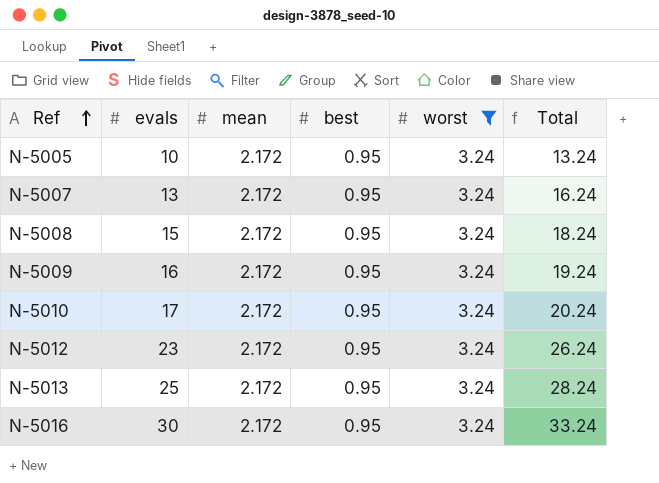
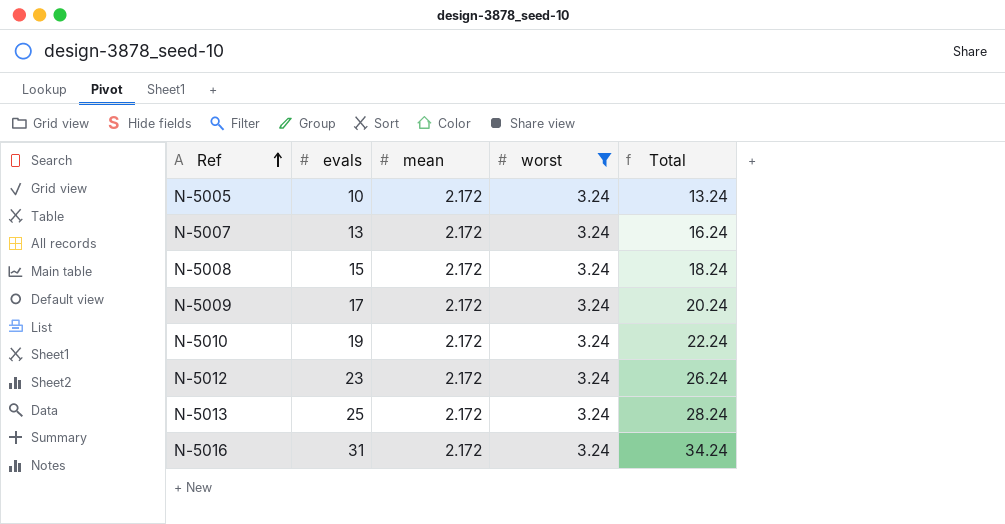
column best | position: 4 -> none
N-5009 | evals: 16 -> 17
N-5009 | Total: 19.24 -> 20.24
N-5010 | evals: 17 -> 19
N-5010 | Total: 20.24 -> 22.24
N-5016 | evals: 30 -> 31
N-5016 | Total: 33.24 -> 34.24

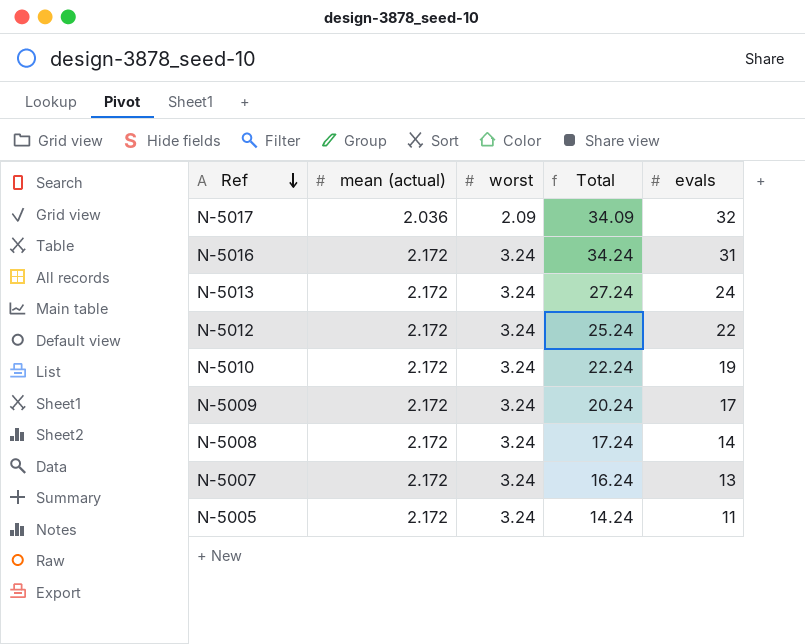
filter: worst = 3.24 -> none
row order: Ref ascending -> Ref descending
column name: mean -> mean (actual)
column evals | position: 2 -> 5
N-5013 | Total: 28.24 -> 27.24
N-5013 | evals: 25 -> 24
N-5012 | Total: 26.24 -> 25.24
N-5012 | evals: 23 -> 22
N-5008 | Total: 18.24 -> 17.24
N-5008 | evals: 15 -> 14
N-5005 | Total: 13.24 -> 14.24
N-5005 | evals: 10 -> 11

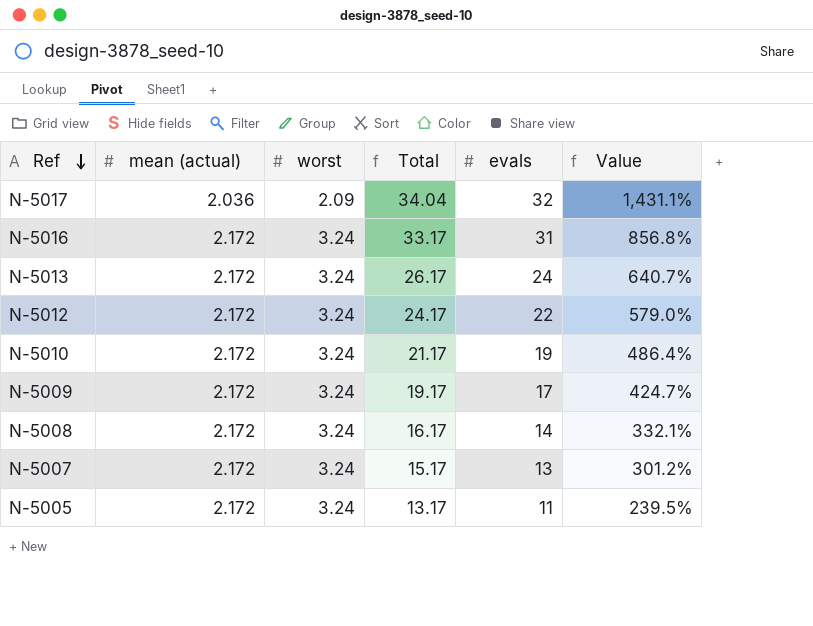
column Total | formula: [worst] + [evals] -> [mean (actual)] + [evals]
column Value | formula: none -> ([evals] - [worst]) / [worst]

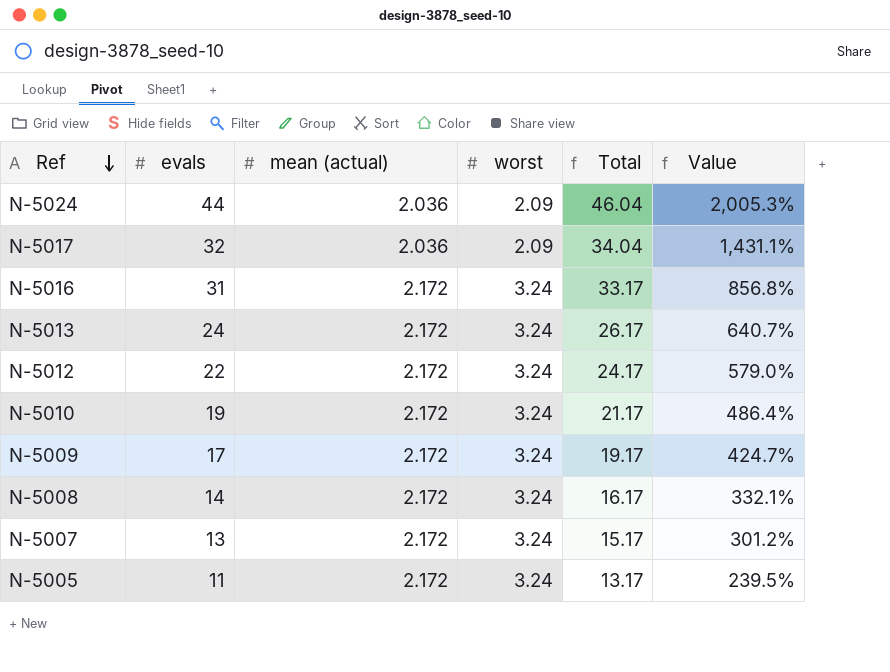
column evals | position: 5 -> 2
row N-5024: none -> 44 | 2.036 | 2.09 | 46.04 | 2,005.3%

